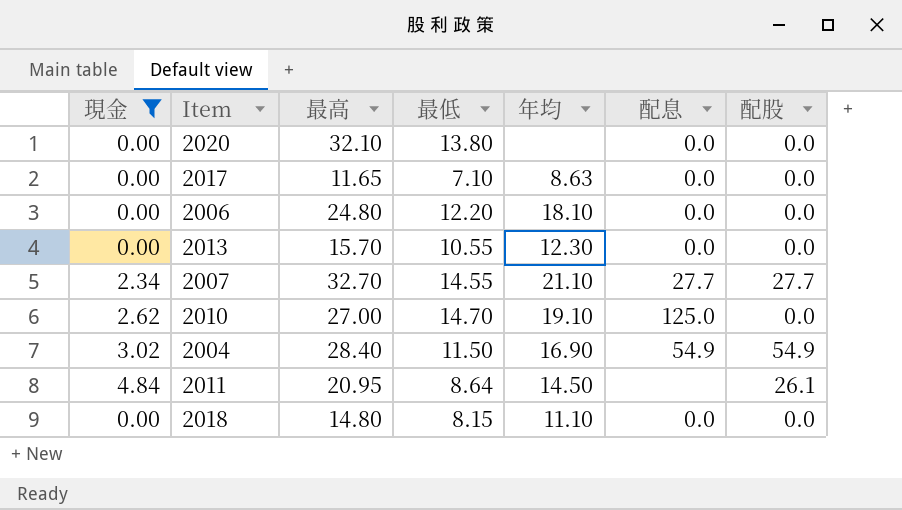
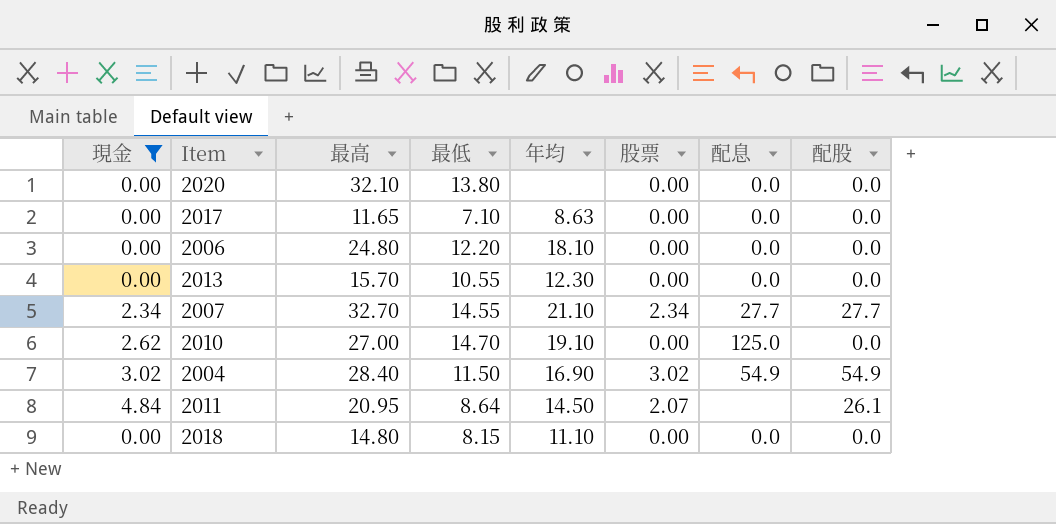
column 股票 | position: none -> 6

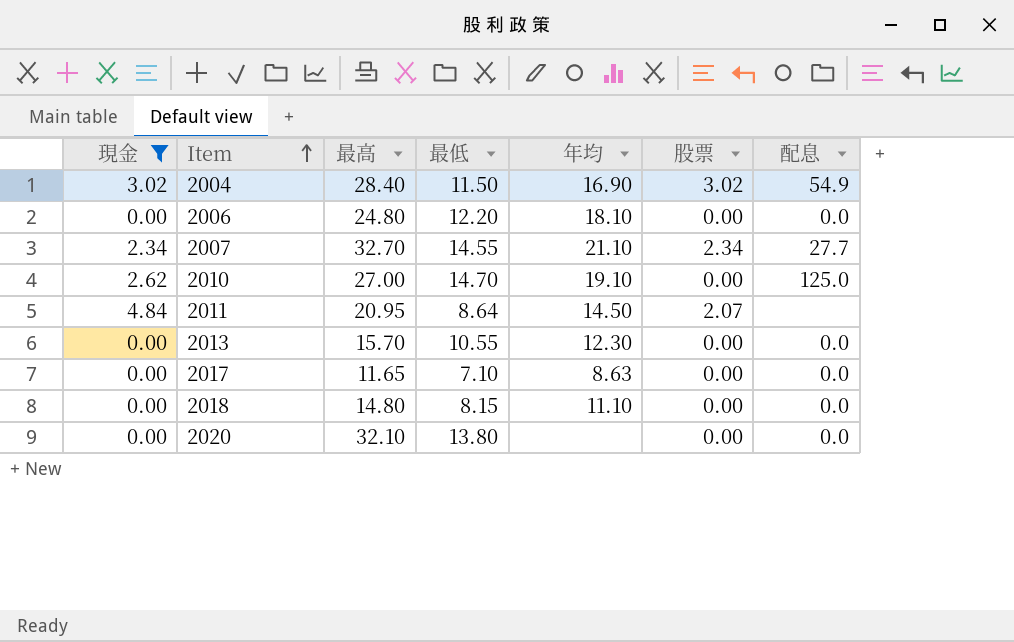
row order: none -> Item ascending
column 配股 | position: 8 -> none

